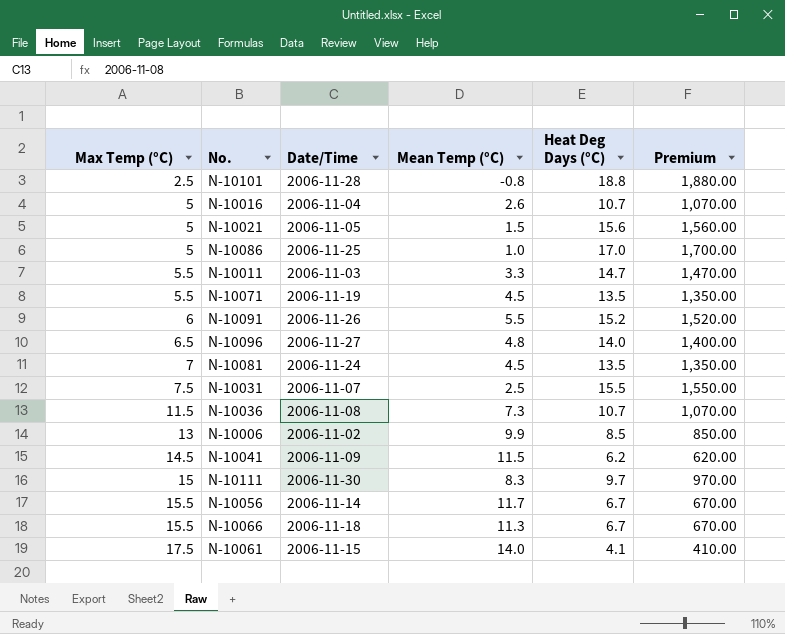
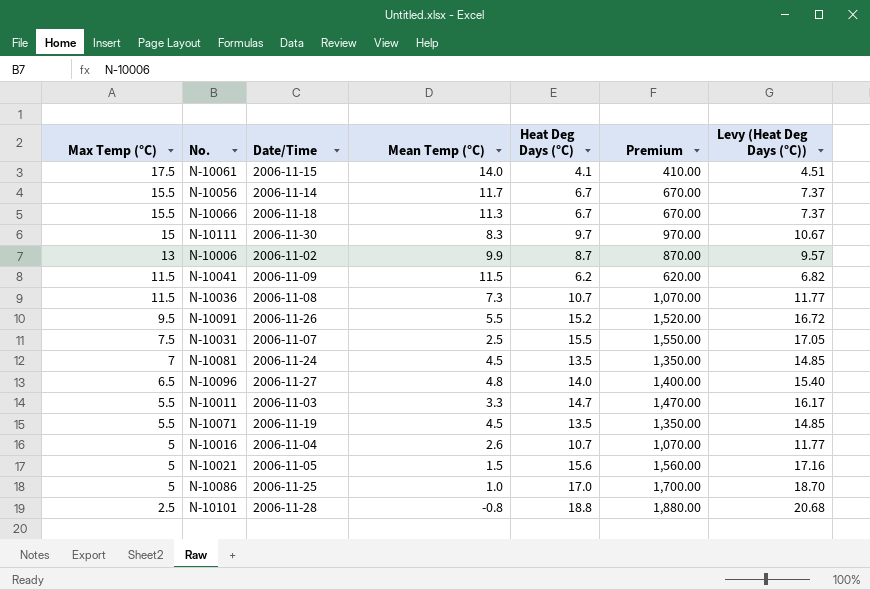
row order: Max Temp (°C) ascending -> Max Temp (°C) descending
column Levy (Heat Deg Days (°C)) | formula: none -> [Heat Deg Days (°C)] * 1.1
N-10006 | Heat Deg Days (°C): 8.5 -> 8.7
N-10006 | Premium: 850.00 -> 870.00
N-10041 | Max Temp (°C): 14.5 -> 11.5
N-10091 | Max Temp (°C): 6 -> 9.5

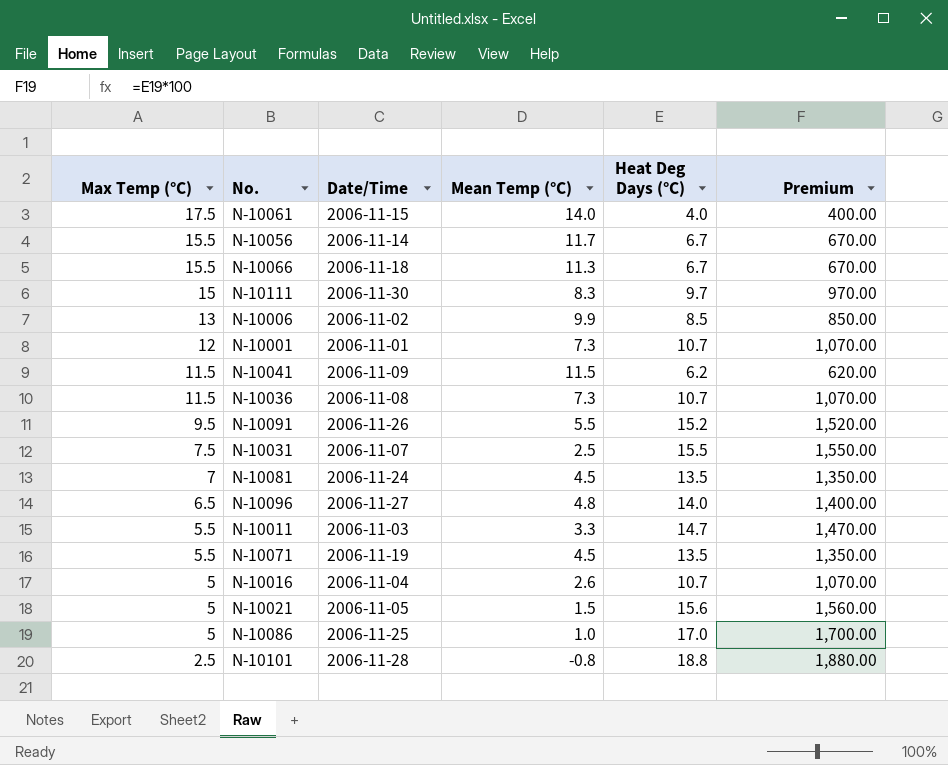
column Levy (Heat Deg Days (°C)) | formula: [Heat Deg Days (°C)] * 1.1 -> none
N-10061 | Heat Deg Days (°C): 4.1 -> 4.0
N-10061 | Premium: 410.00 -> 400.00
N-10006 | Heat Deg Days (°C): 8.7 -> 8.5
N-10006 | Premium: 870.00 -> 850.00
row N-10001: none -> 12 | 2006-11-01 | 7.3 | 10.7 | 1,070.00

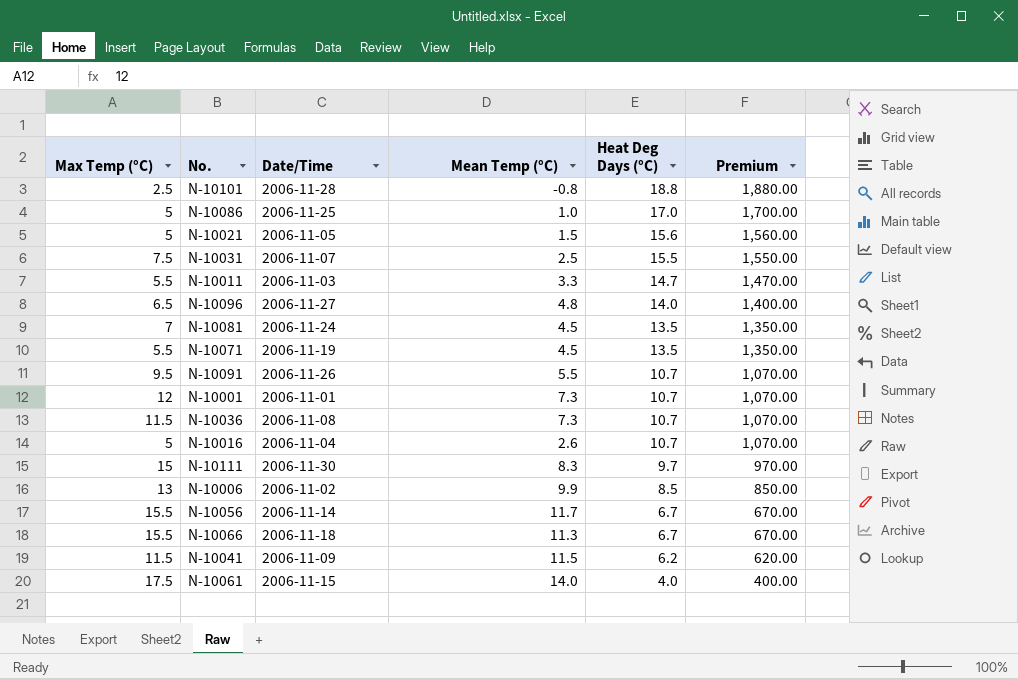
row order: Max Temp (°C) descending -> Heat Deg Days (°C) descending
N-10091 | Heat Deg Days (°C): 15.2 -> 10.7
N-10091 | Premium: 1,520.00 -> 1,070.00

